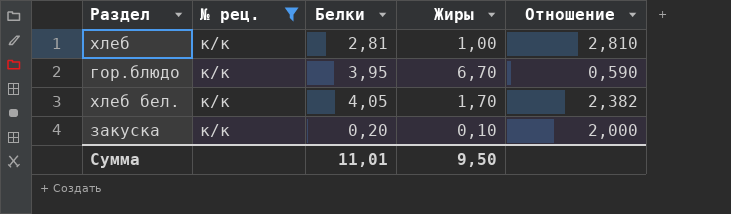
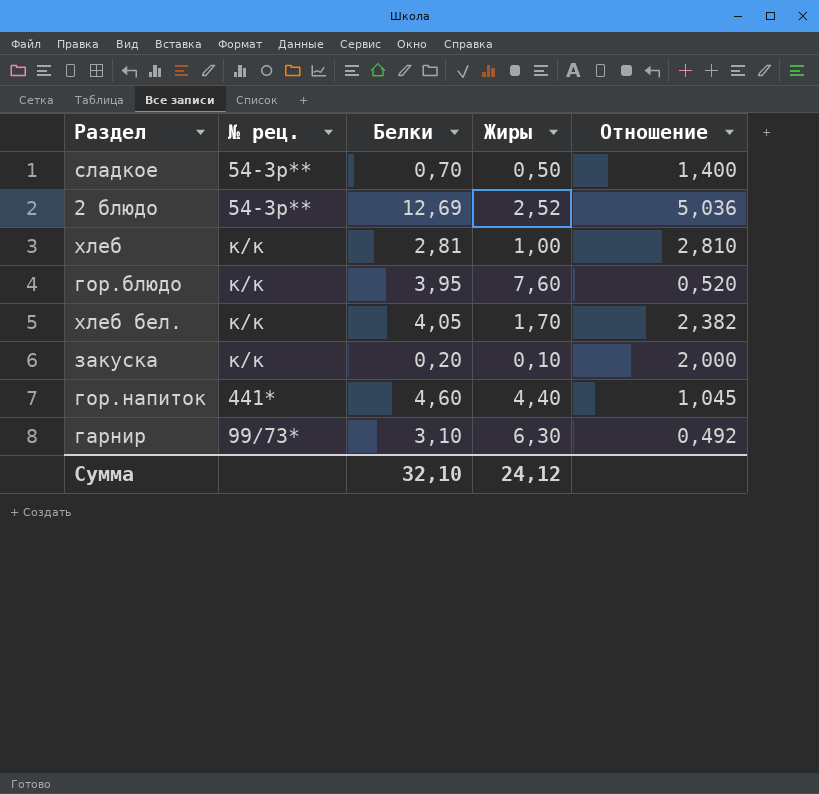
filter: № рец. = к/к -> none
гор.блюдо | Жиры: 6,70 -> 7,60
гор.блюдо | Отношение: 0,590 -> 0,520
Сумма | Белки: 11,01 -> 32,10
Сумма | Жиры: 9,50 -> 24,12

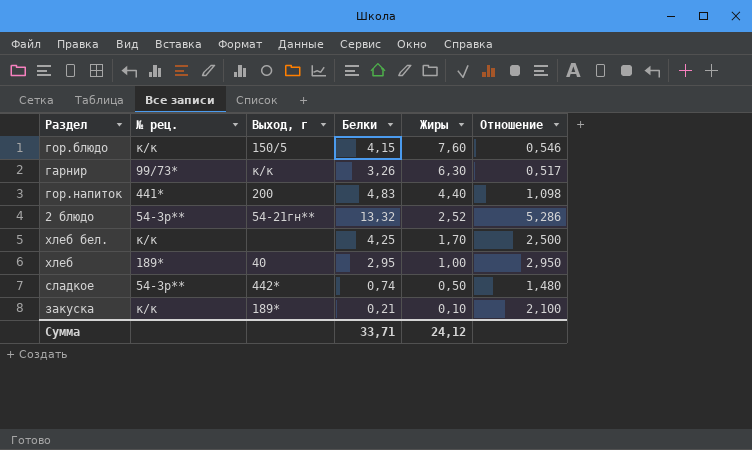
row order: none -> Жиры descending
column Выход, г | position: none -> 3
гор.блюдо | Белки: 3,95 -> 4,15
гор.блюдо | Отношение: 0,520 -> 0,546
гарнир | Белки: 3,10 -> 3,26
гарнир | Отношение: 0,492 -> 0,517
гор.напиток | Белки: 4,60 -> 4,83
гор.напиток | Отношение: 1,045 -> 1,098
2 блюдо | Белки: 12,69 -> 13,32
2 блюдо | Отношение: 5,036 -> 5,286
хлеб бел. | Белки: 4,05 -> 4,25
хлеб бел. | Отношение: 2,382 -> 2,500
хлеб | № рец.: к/к -> 189*
хлеб | Белки: 2,81 -> 2,95
хлеб | Отношение: 2,810 -> 2,950
сладкое | Белки: 0,70 -> 0,74
сладкое | Отношение: 1,400 -> 1,480
закуска | Белки: 0,20 -> 0,21
закуска | Отношение: 2,000 -> 2,100
Сумма | Белки: 32,10 -> 33,71

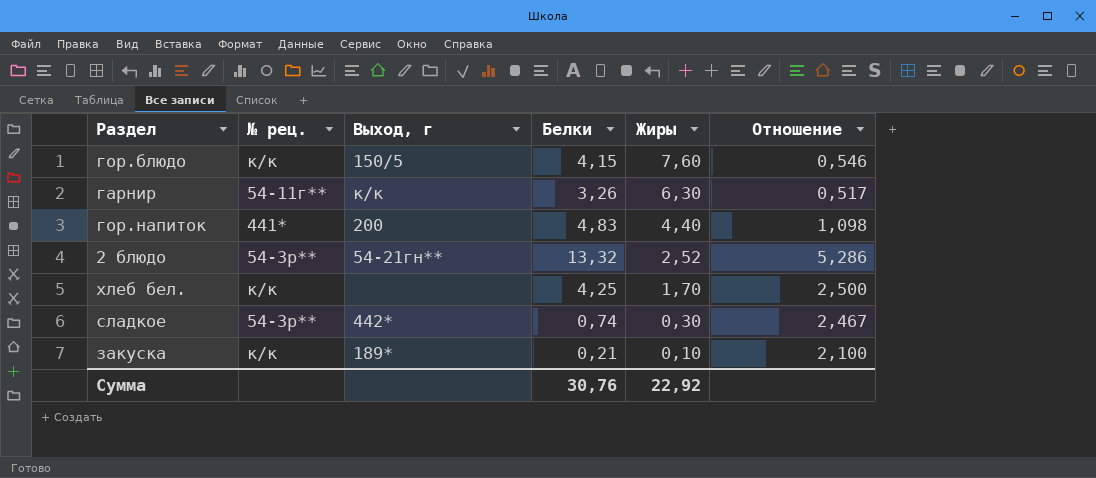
row хлеб: 189* | 40 | 2,95 | 1,00 | 2,950 -> none
гарнир | № рец.: 99/73* -> 54-11г**
сладкое | Жиры: 0,50 -> 0,30
сладкое | Отношение: 1,480 -> 2,467
Сумма | Белки: 33,71 -> 30,76
Сумма | Жиры: 24,12 -> 22,92

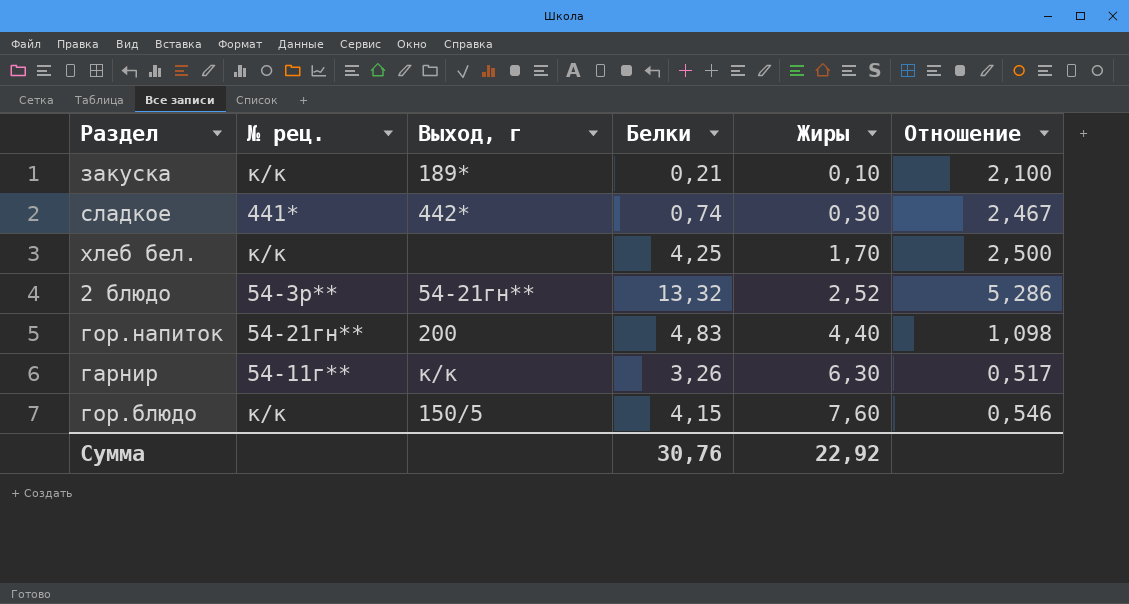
row order: Жиры descending -> Жиры ascending
сладкое | № рец.: 54-3р** -> 441*
гор.напиток | № рец.: 441* -> 54-21гн**

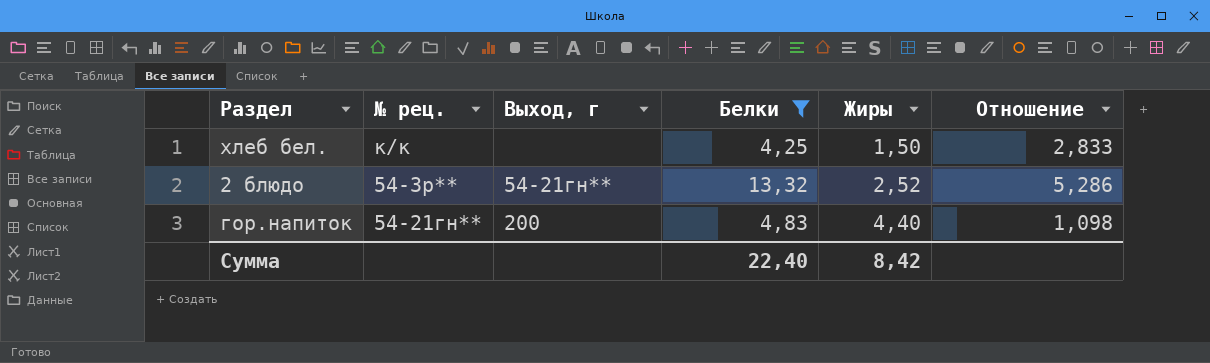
filter: none -> Белки >= 4,25
хлеб бел. | Жиры: 1,70 -> 1,50
хлеб бел. | Отношение: 2,500 -> 2,833
Сумма | Белки: 30,76 -> 22,40
Сумма | Жиры: 22,92 -> 8,42

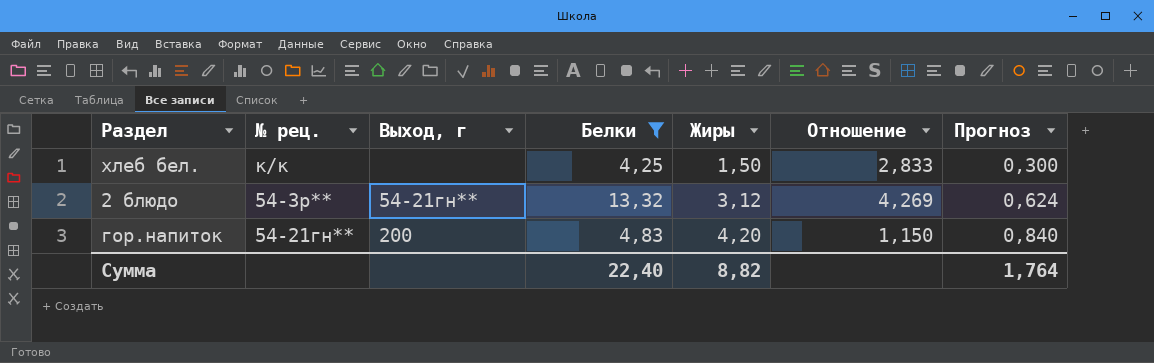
column Прогноз | formula: none -> [Жиры] * 0,2
2 блюдо | Жиры: 2,52 -> 3,12
2 блюдо | Отношение: 5,286 -> 4,269
гор.напиток | Жиры: 4,40 -> 4,20
гор.напиток | Отношение: 1,098 -> 1,150
Сумма | Жиры: 8,42 -> 8,82

